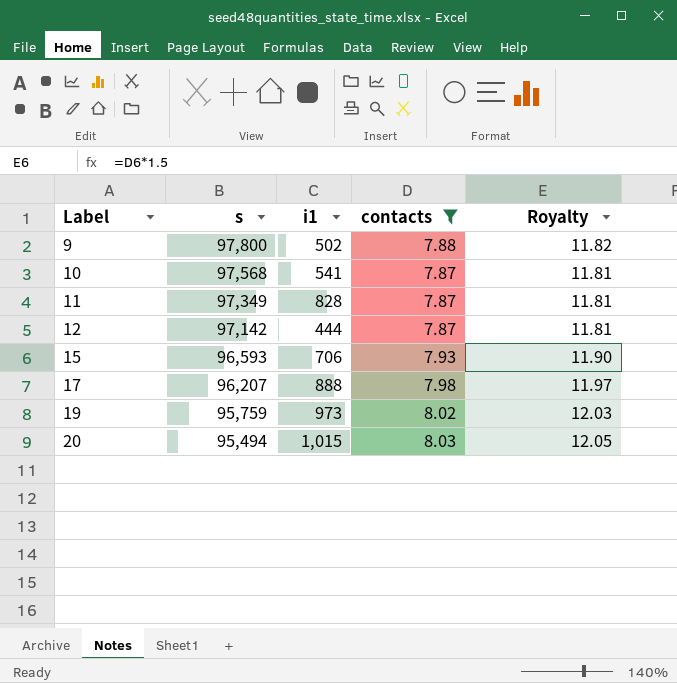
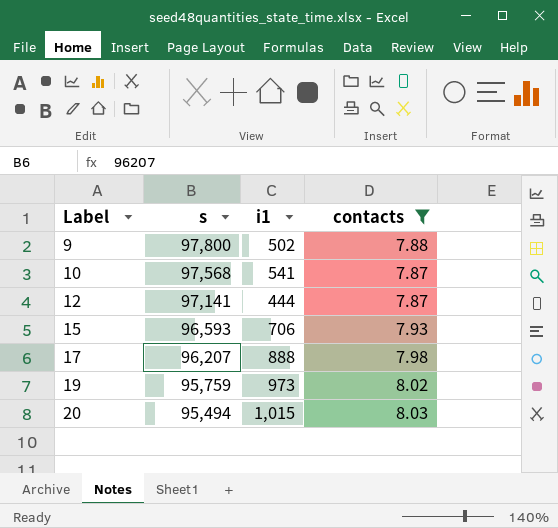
column Royalty | formula: [contacts] * 1.5 -> none
row 11: 97,349 | 828 | 7.87 | 11.81 -> none
12 | s: 97,142 -> 97,141

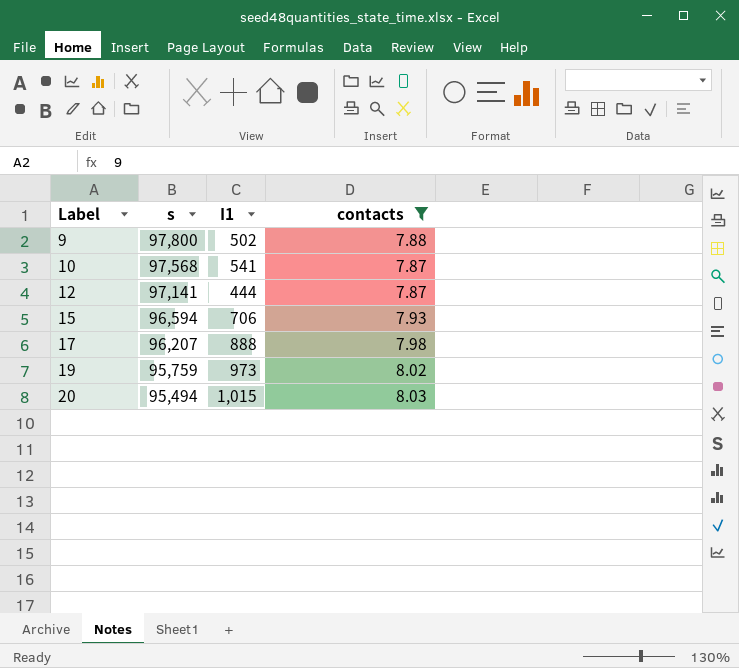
column name: i1 -> I1
15 | s: 96,593 -> 96,594

